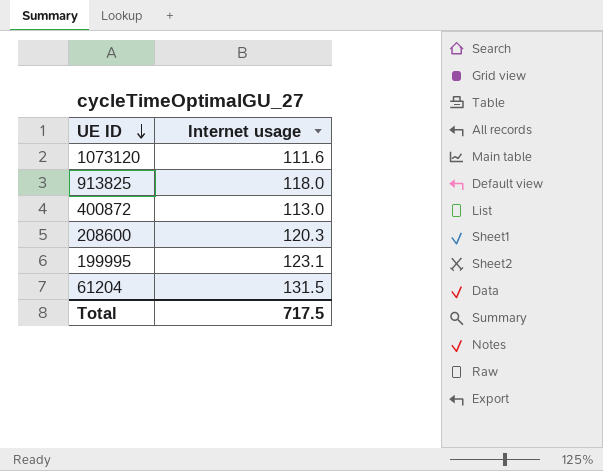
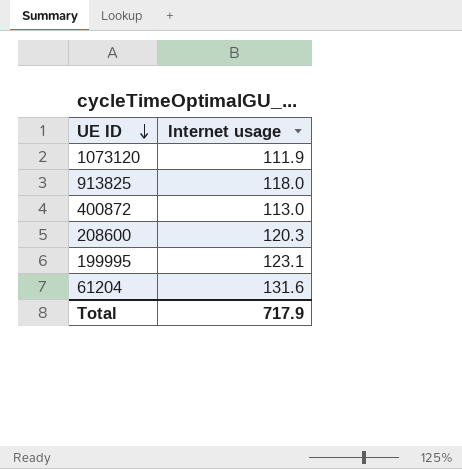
1073120 | Internet usage: 111.6 -> 111.9
61204 | Internet usage: 131.5 -> 131.6
Total | Internet usage: 717.5 -> 717.9

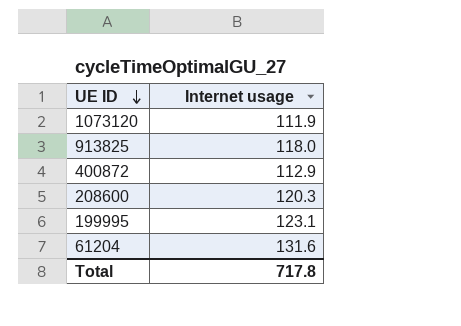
400872 | Internet usage: 113.0 -> 112.9
Total | Internet usage: 717.9 -> 717.8

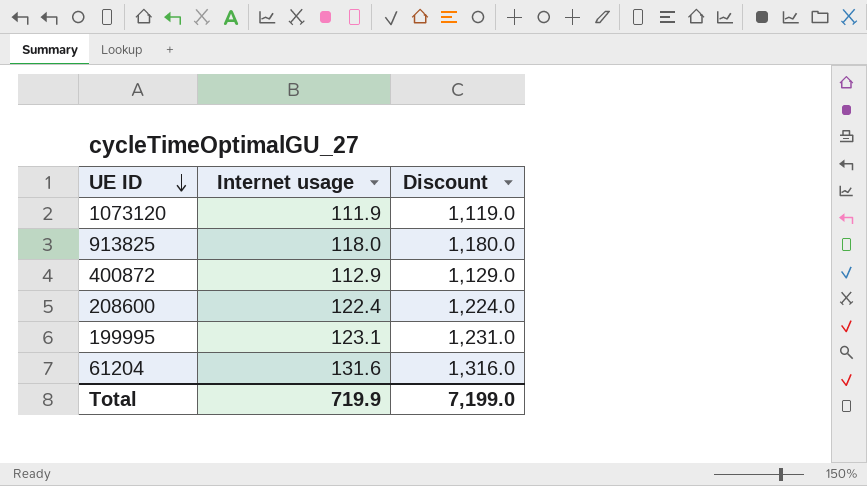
column Discount | formula: none -> [Internet usage] * 10
208600 | Internet usage: 120.3 -> 122.4
Total | Internet usage: 717.8 -> 719.9

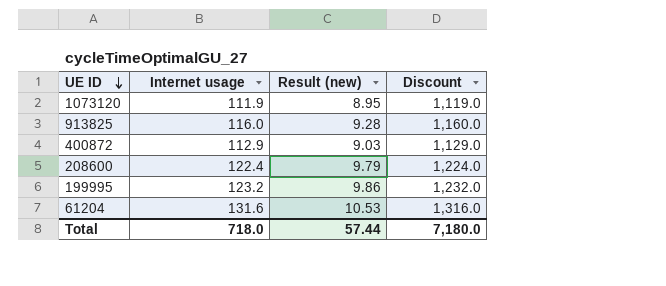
column Result (new) | formula: none -> [Internet usage] * 0.08
913825 | Internet usage: 118.0 -> 116.0
913825 | Discount: 1,180.0 -> 1,160.0
199995 | Internet usage: 123.1 -> 123.2
199995 | Discount: 1,231.0 -> 1,232.0
Total | Internet usage: 719.9 -> 718.0
Total | Discount: 7,199.0 -> 7,180.0

